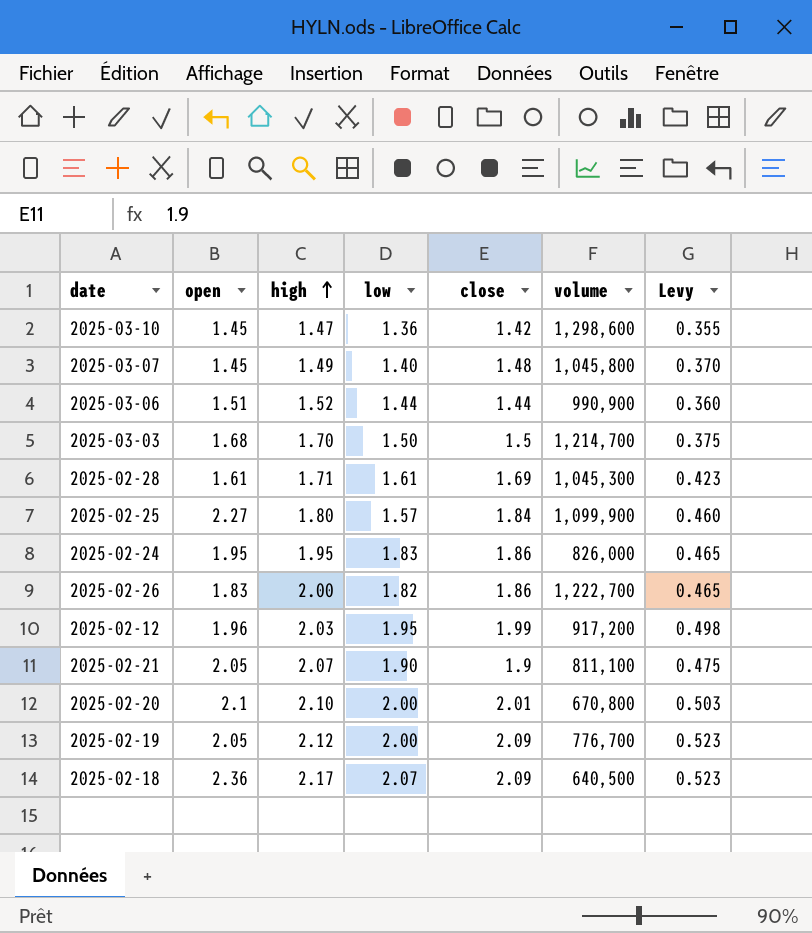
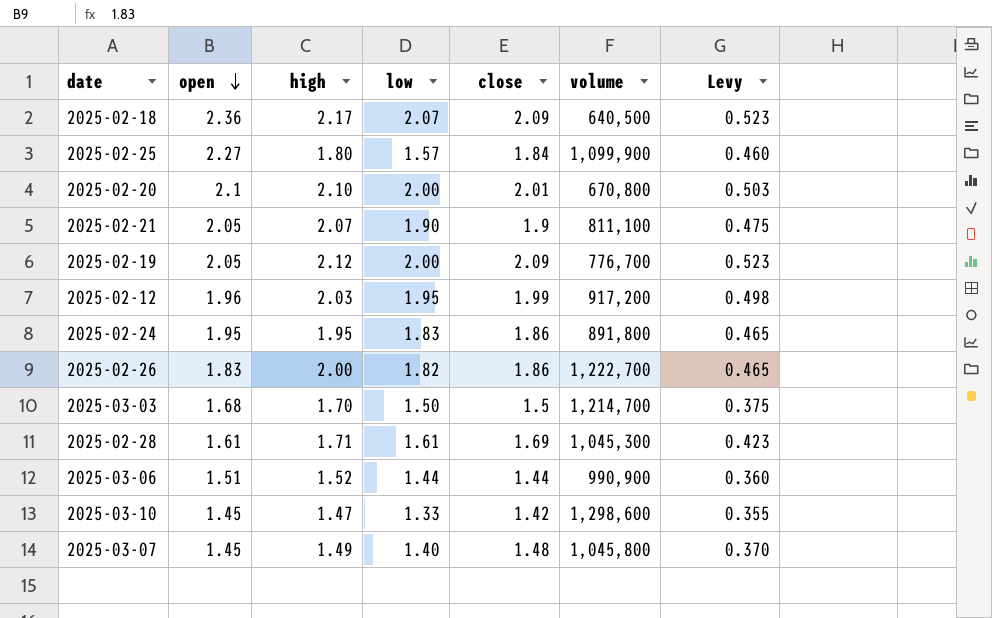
row order: high ascending -> open descending
2025-02-24 | volume: 826,000 -> 891,800
2025-03-10 | low: 1.36 -> 1.33

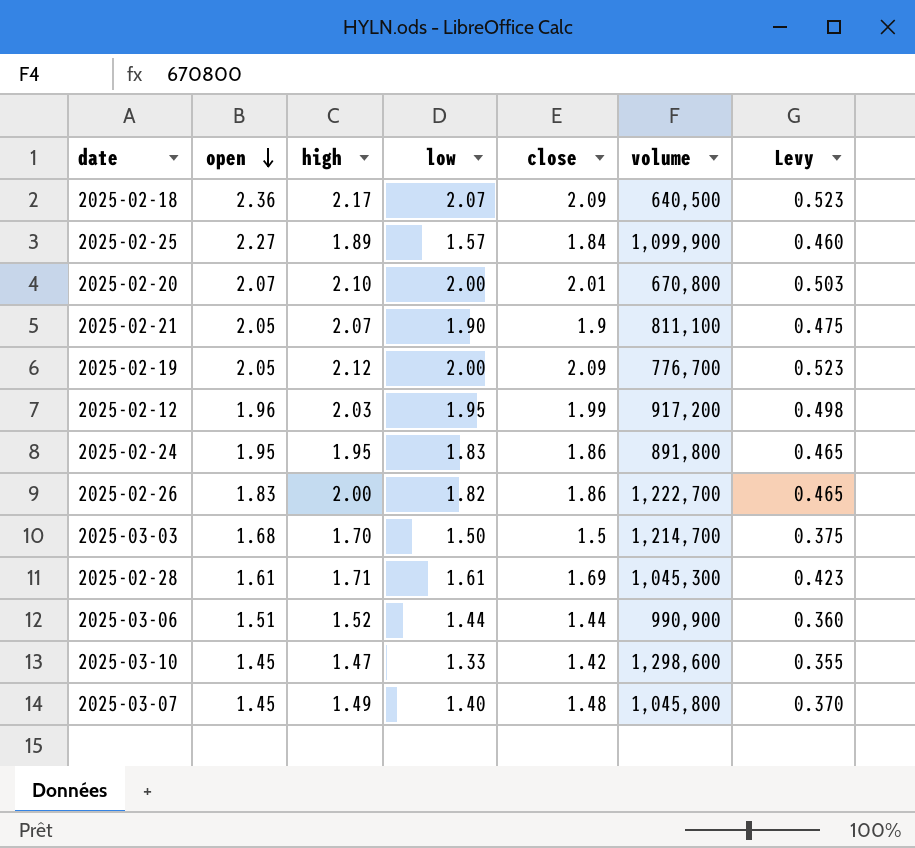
2025-02-25 | high: 1.80 -> 1.89
2025-02-20 | open: 2.1 -> 2.07

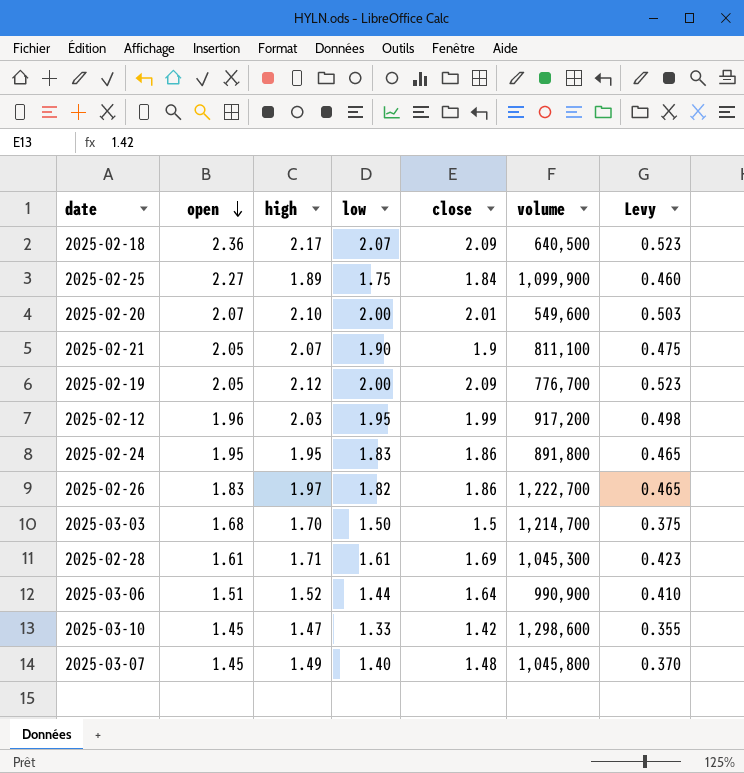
2025-02-25 | low: 1.57 -> 1.75
2025-02-20 | volume: 670,800 -> 549,600
2025-02-26 | high: 2.00 -> 1.97
2025-03-06 | close: 1.44 -> 1.64
2025-03-06 | Levy: 0.360 -> 0.410

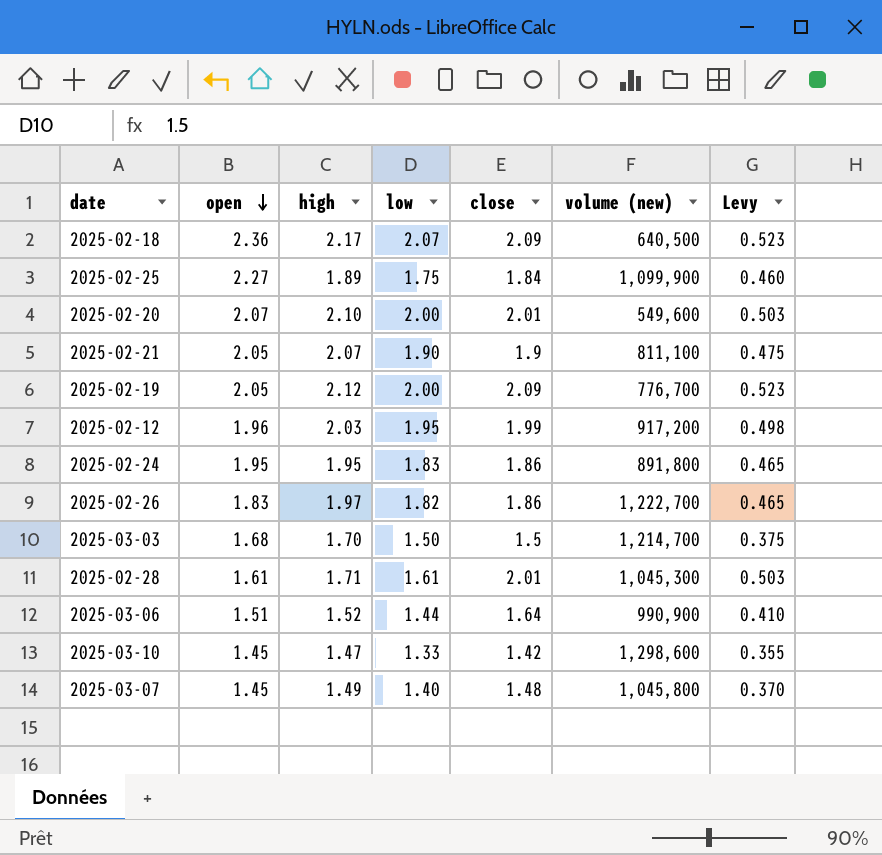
column name: volume -> volume (new)
2025-02-28 | close: 1.69 -> 2.01
2025-02-28 | Levy: 0.423 -> 0.503

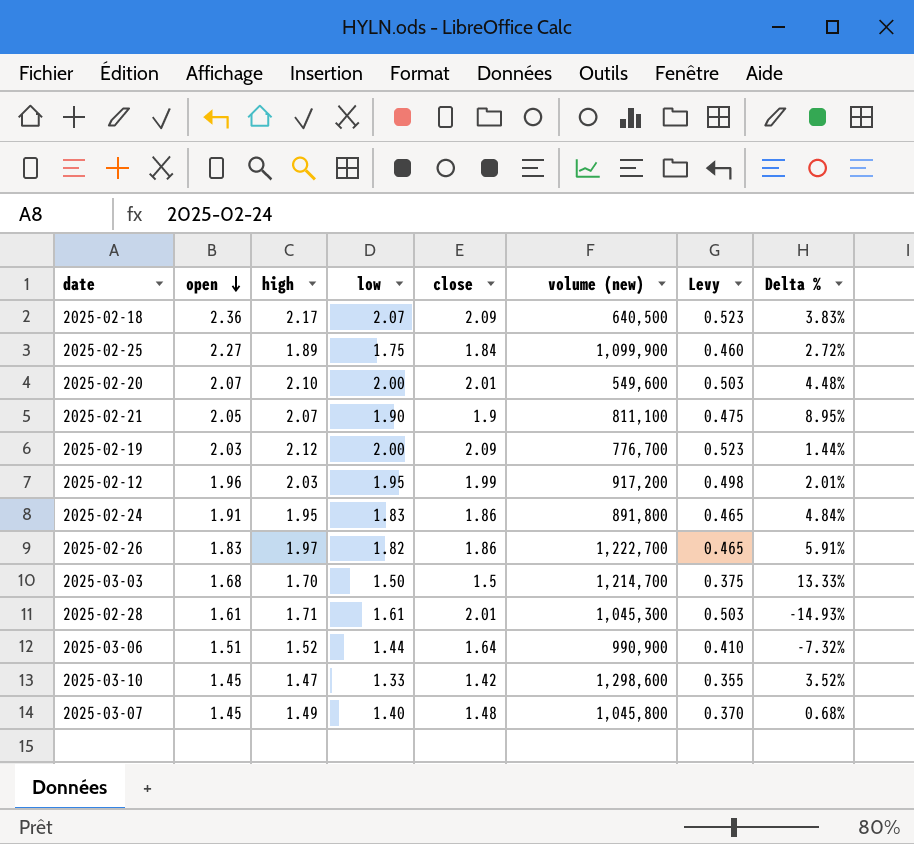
column Delta % | formula: none -> ([high] - [close]) / [close]
2025-02-19 | open: 2.05 -> 2.03
2025-02-24 | open: 1.95 -> 1.91

